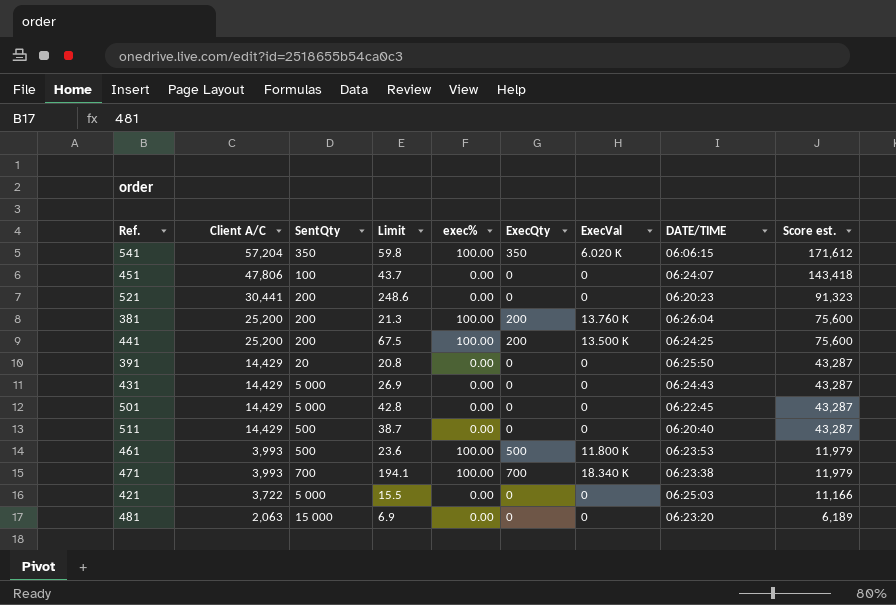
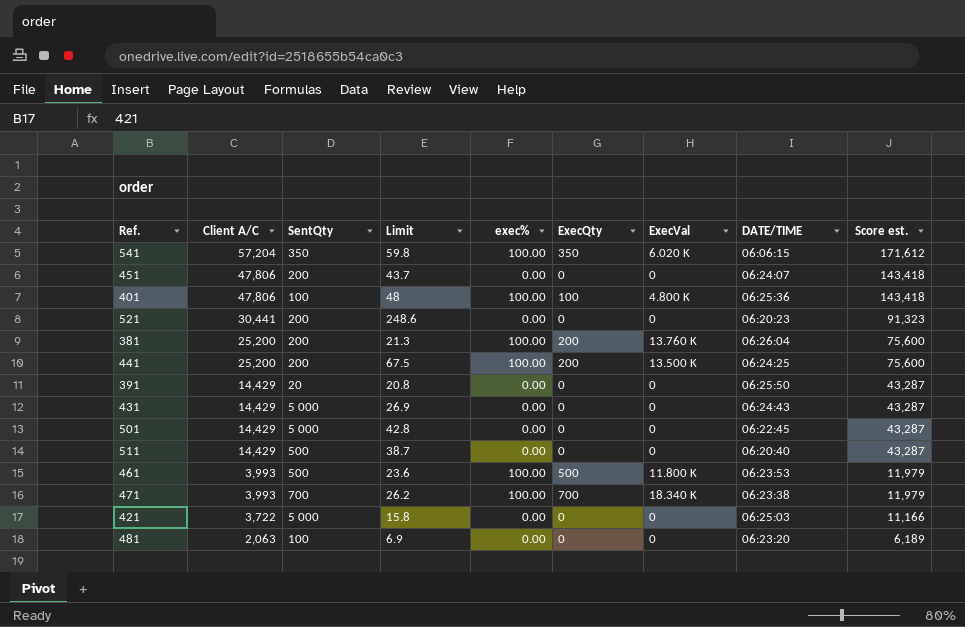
451 | SentQty: 100 -> 200
row 401: none -> 47,806 | 100 | 48 | 100.00 | 100 | 4.800 K | 06:25:36 | 143,418
471 | Limit: 194.1 -> 26.2
421 | Limit: 15.5 -> 15.8
481 | SentQty: 15 000 -> 100

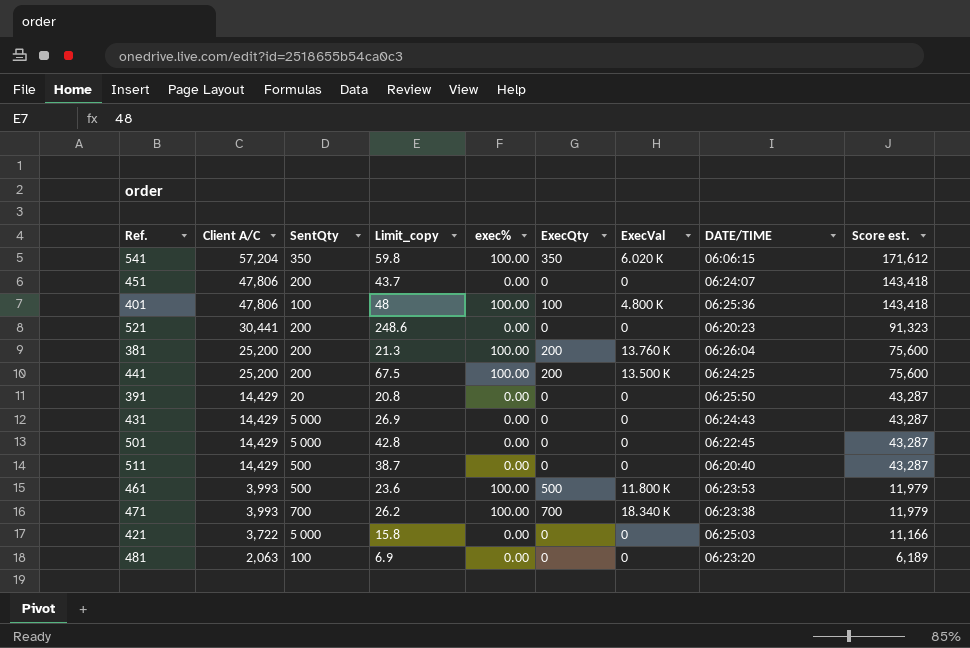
column name: Limit -> Limit_copy

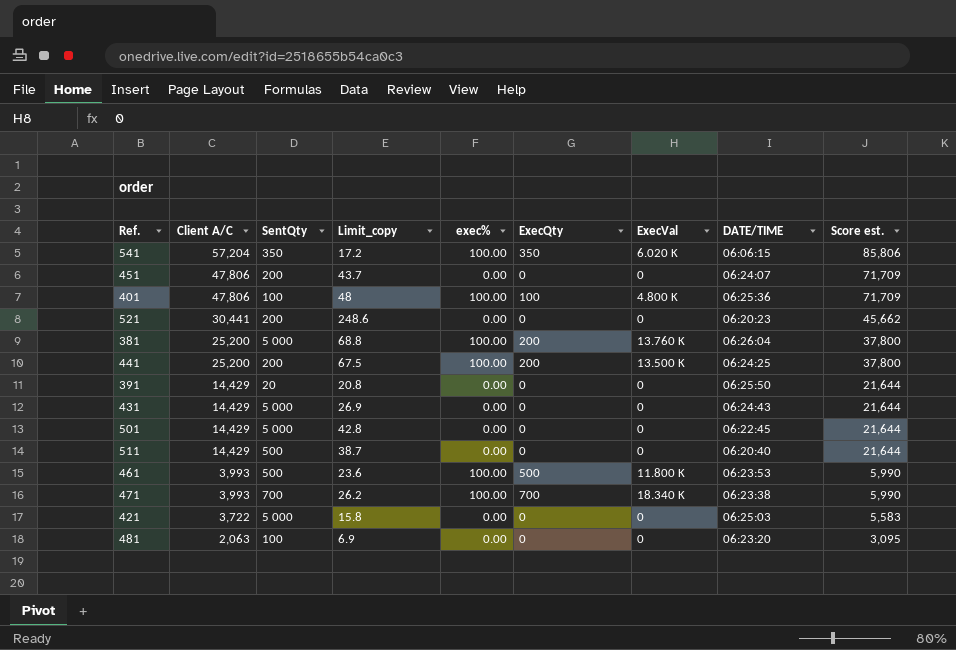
column Score est. | formula: [Client A/C] * 3 -> [Client A/C] * 1.5
541 | Limit_copy: 59.8 -> 17.2
381 | SentQty: 200 -> 5 000
381 | Limit_copy: 21.3 -> 68.8

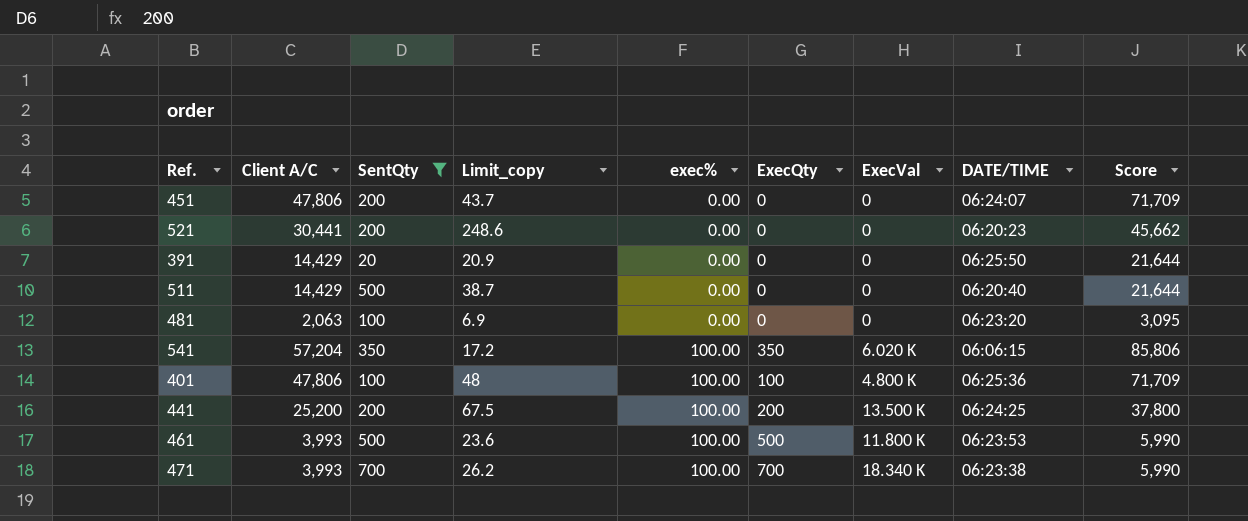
filter: none -> SentQty != 5 000
row order: Client A/C descending -> exec% ascending
column name: Score est. -> Score
391 | Limit_copy: 20.8 -> 20.9

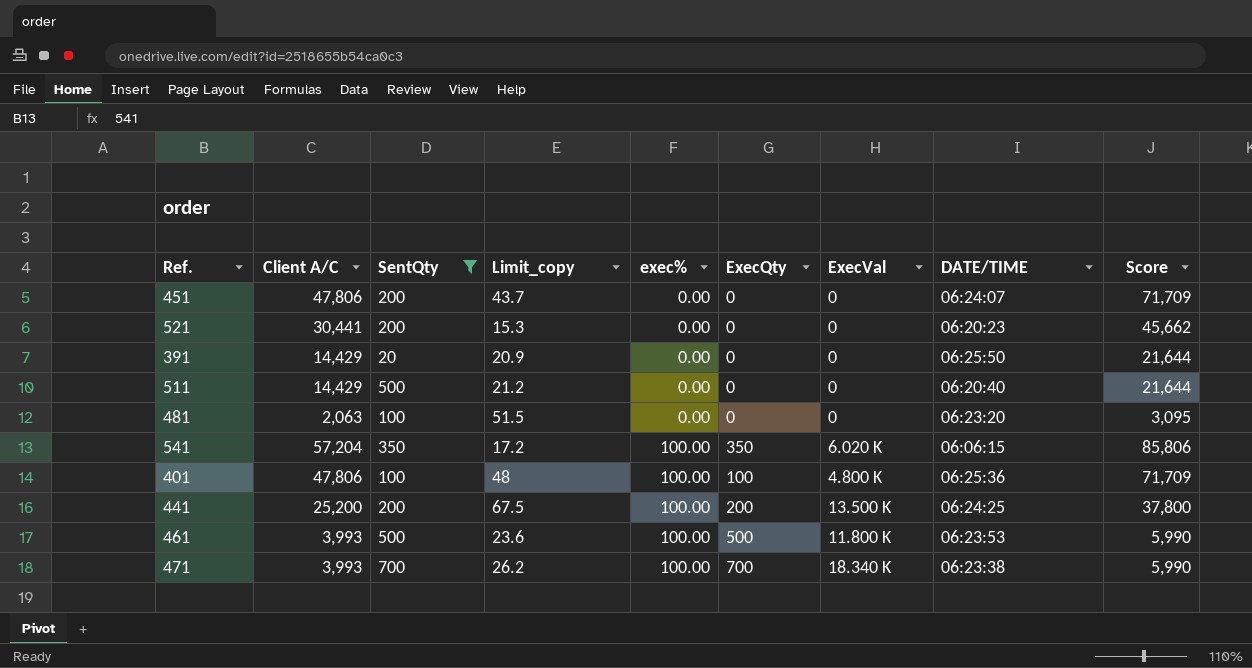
521 | Limit_copy: 248.6 -> 15.3
511 | Limit_copy: 38.7 -> 21.2
481 | Limit_copy: 6.9 -> 51.5

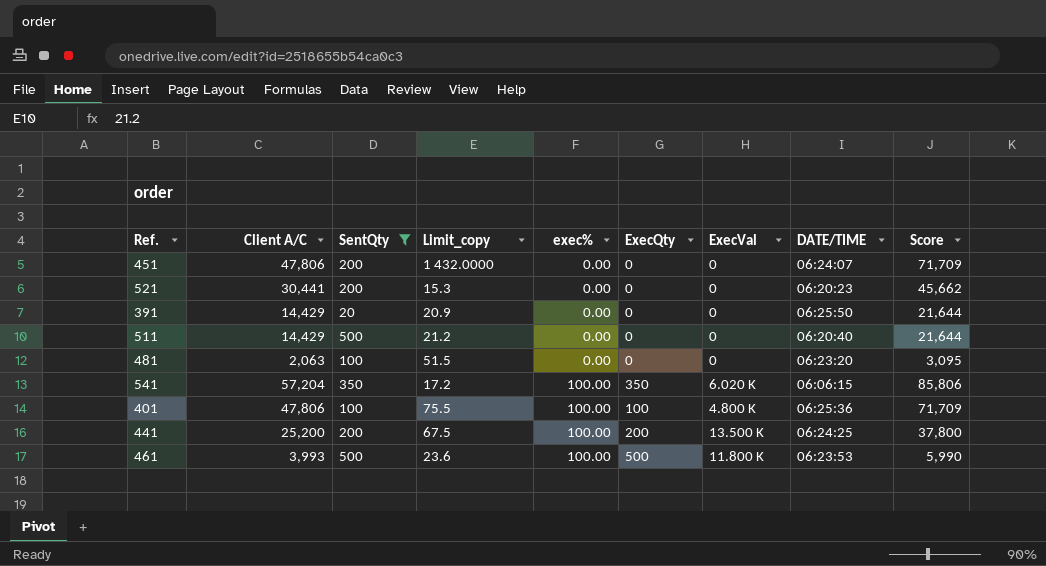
row 471: 3,993 | 700 | 26.2 | 100.00 | 700 | 18.340 K | 06:23:38 | 5,990 -> none
451 | Limit_copy: 43.7 -> 1 432.0000
401 | Limit_copy: 48 -> 75.5

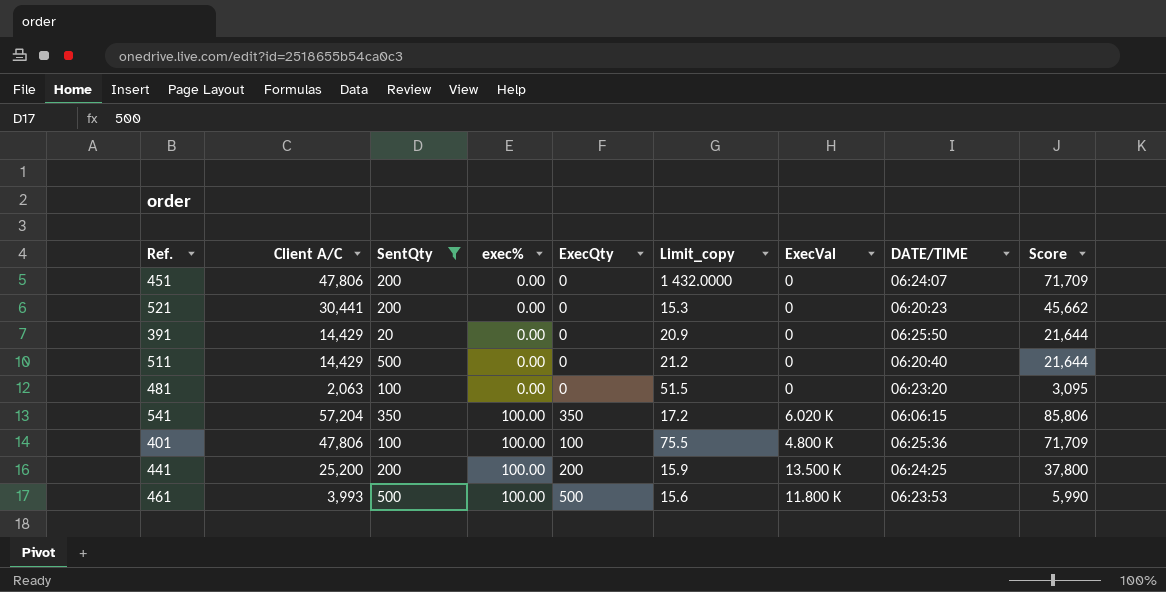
column Limit_copy | position: 4 -> 6
441 | Limit_copy: 67.5 -> 15.9
461 | Limit_copy: 23.6 -> 15.6

